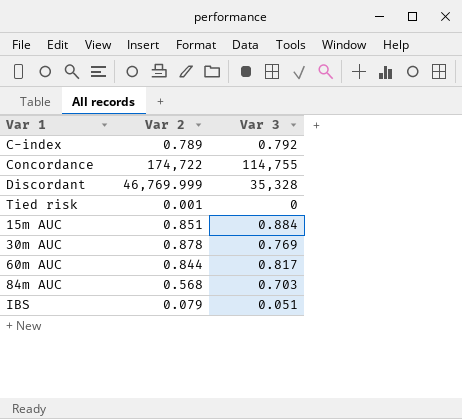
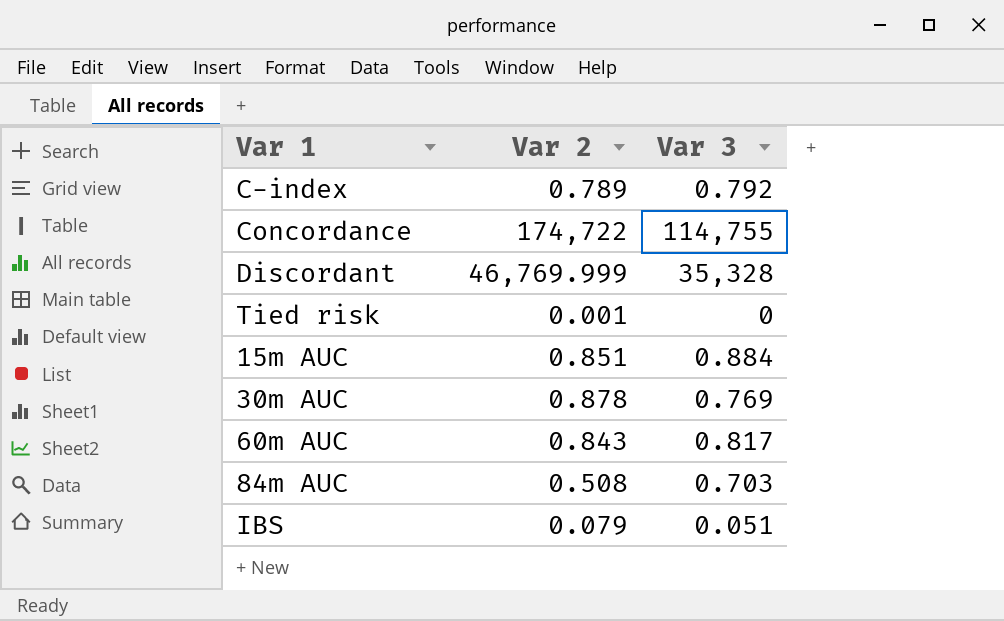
60m AUC | Var 2: 0.844 -> 0.843
84m AUC | Var 2: 0.568 -> 0.508

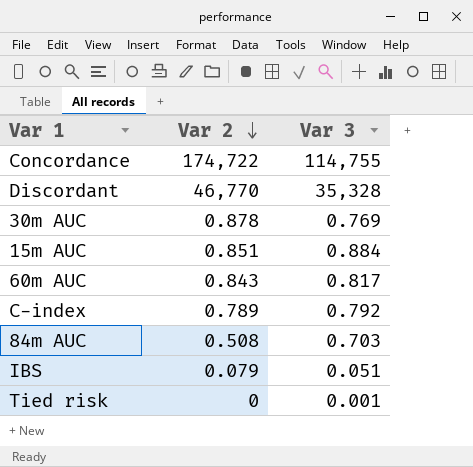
row order: none -> Var 2 descending
Discordant | Var 2: 46,769.999 -> 46,770
Tied risk | Var 2: 0.001 -> 0
Tied risk | Var 3: 0 -> 0.001

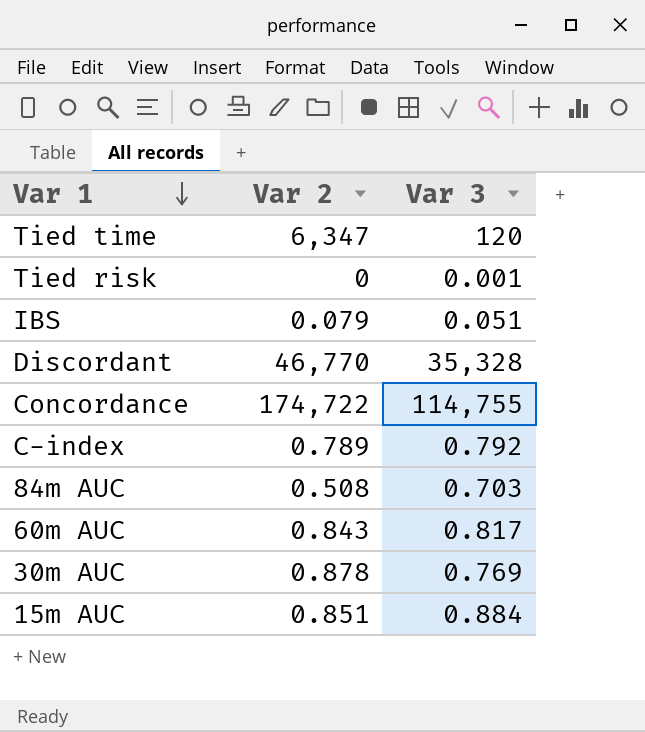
row order: Var 2 descending -> Var 1 descending
row Tied time: none -> 6,347 | 120

